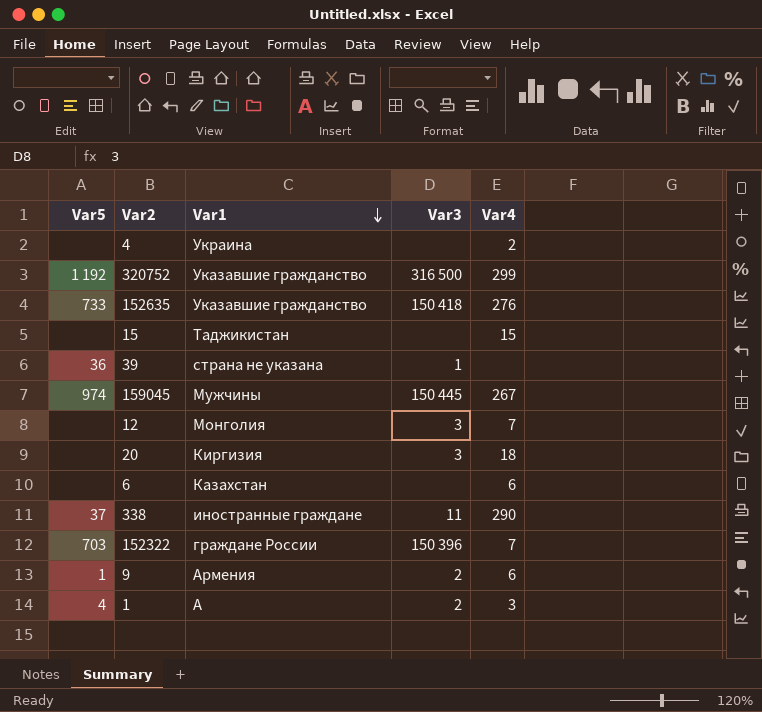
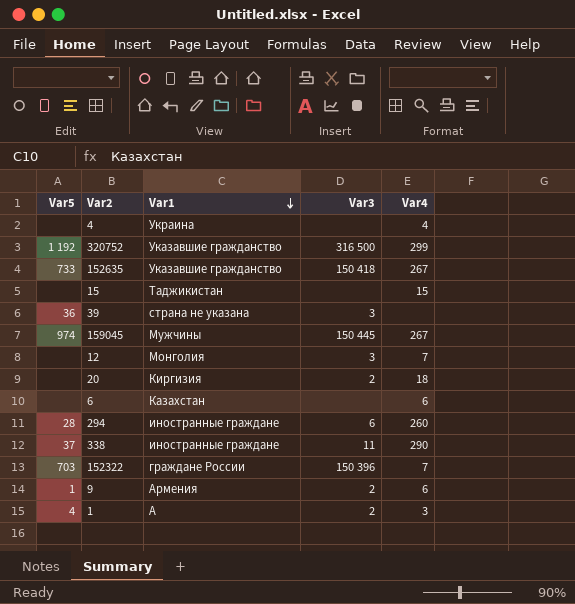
4 | Var4: 2 -> 4
152635 | Var4: 276 -> 267
39 | Var3: 1 -> 3
20 | Var3: 3 -> 2
row 294: none -> 28 | иностранные граждане | 6 | 260

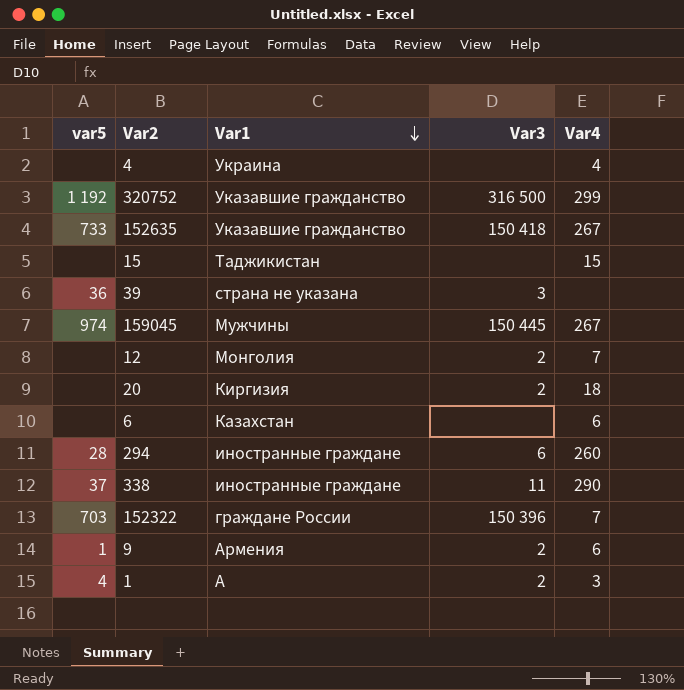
column name: Var5 -> var5
12 | Var3: 3 -> 2

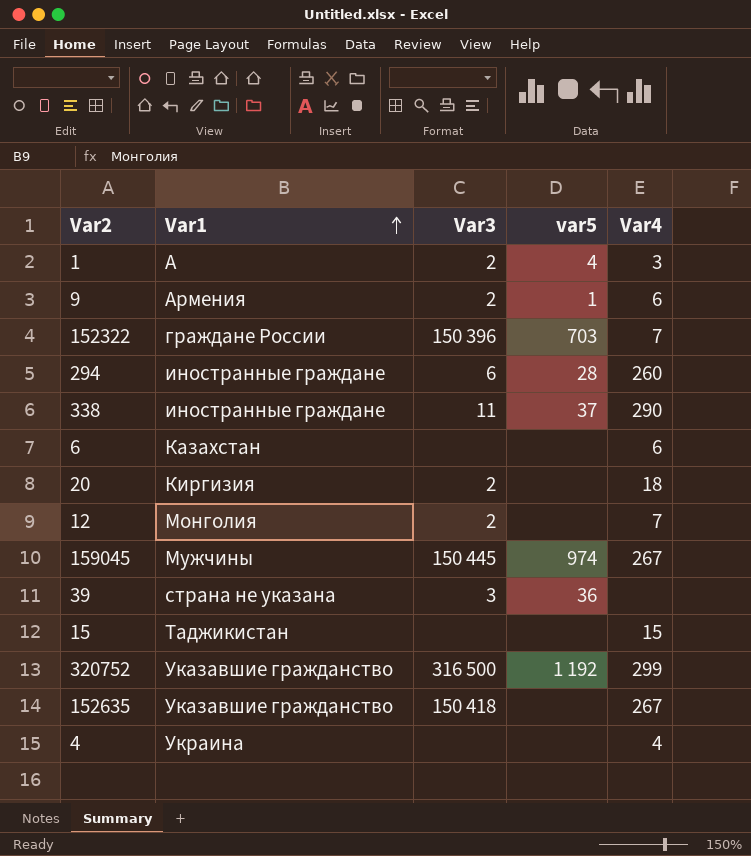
row order: Var1 descending -> Var1 ascending
column var5 | position: 1 -> 4
152635 | var5: 733 -> none

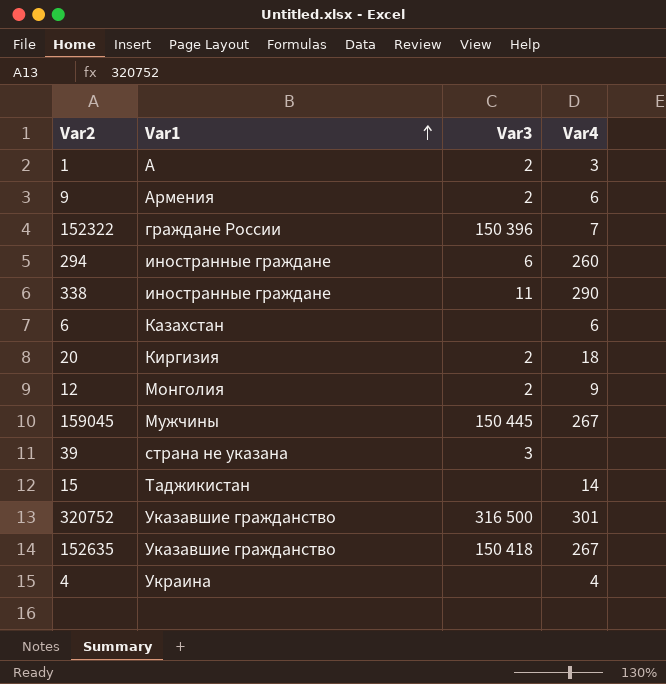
column var5 | position: 4 -> none
12 | Var4: 7 -> 9
15 | Var4: 15 -> 14
320752 | Var4: 299 -> 301

